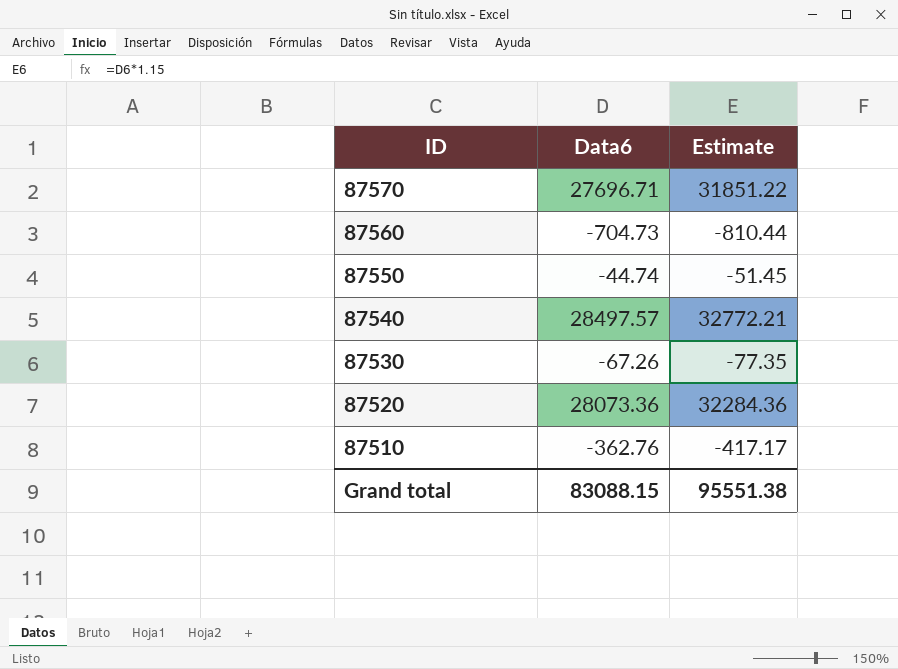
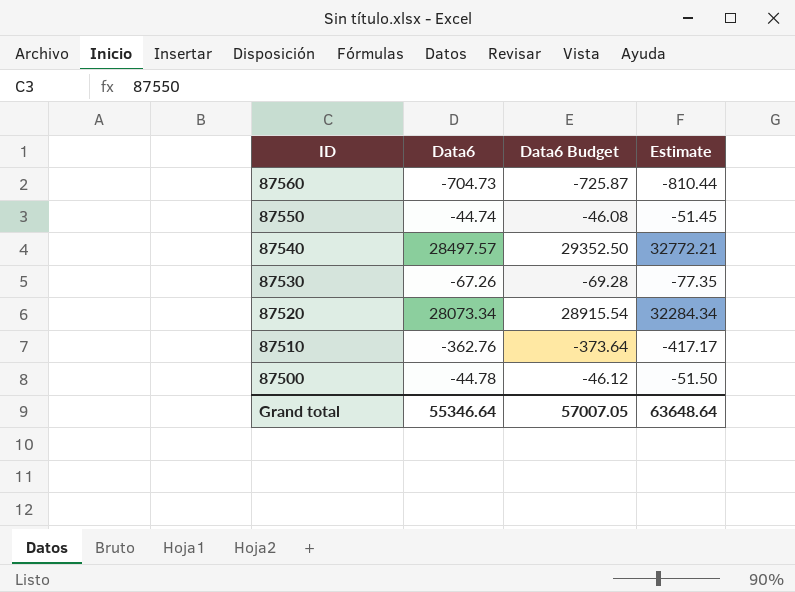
column Data6 Budget | formula: none -> [Data6] * 1.03
row 87570: 27696.71 | 31851.22 -> none
87520 | Data6: 28073.36 -> 28073.34
87520 | Estimate: 32284.36 -> 32284.34
row 87500: none -> -44.78 | -46.12 | -51.50
Grand total | Data6: 83088.15 -> 55346.64
Grand total | Estimate: 95551.38 -> 63648.64

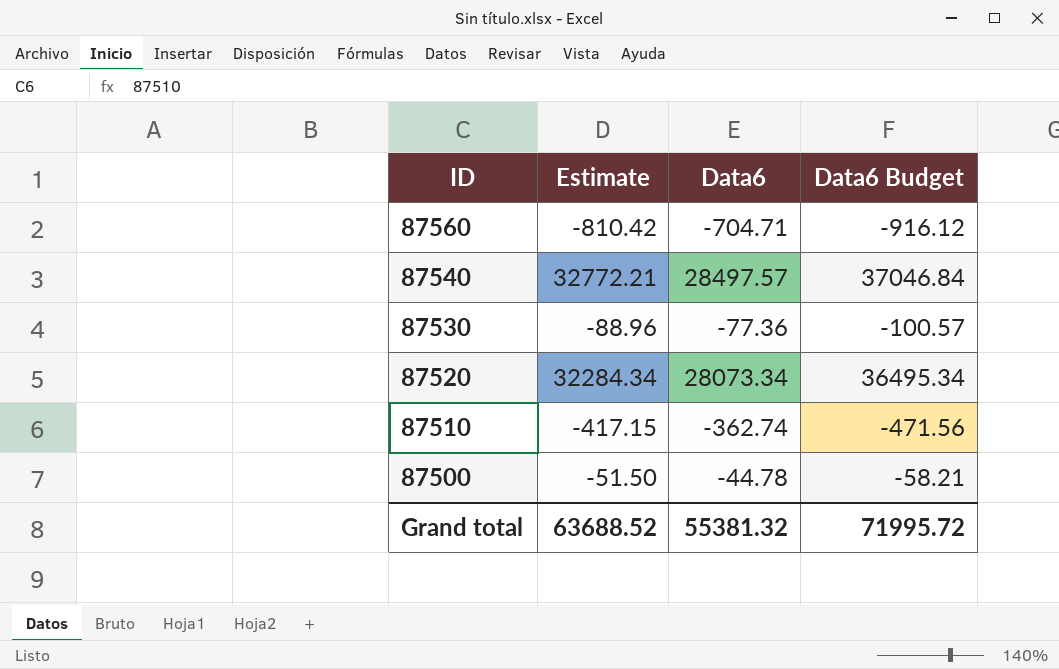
column Estimate | position: 4 -> 2
column Data6 Budget | formula: [Data6] * 1.03 -> [Data6] * 1.3
row 87550: -44.74 | -46.08 | -51.45 -> none
87560 | Estimate: -810.44 -> -810.42
87560 | Data6: -704.73 -> -704.71
87530 | Estimate: -77.35 -> -88.96
87530 | Data6: -67.26 -> -77.36
87510 | Estimate: -417.17 -> -417.15
87510 | Data6: -362.76 -> -362.74
Grand total | Estimate: 63648.64 -> 63688.52
Grand total | Data6: 55346.64 -> 55381.32
Grand total | Data6 Budget: 57007.05 -> 71995.72

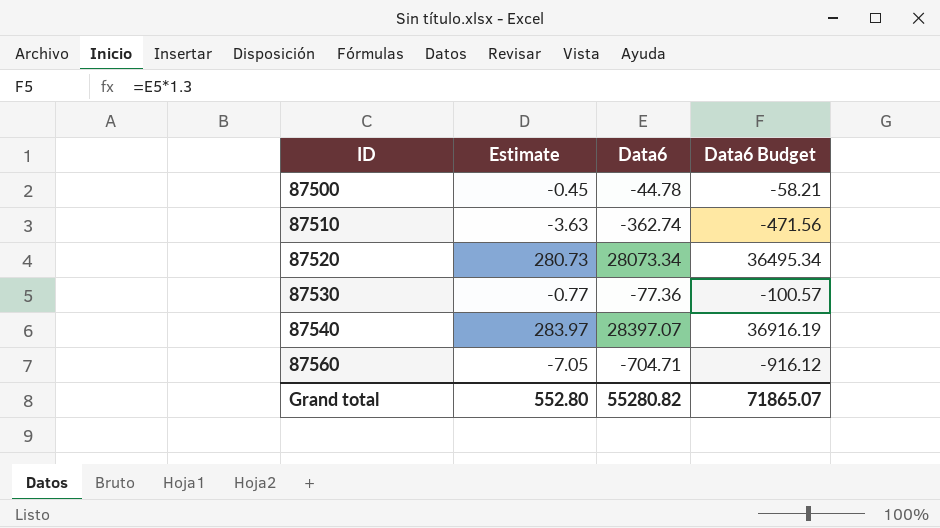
row order: ID descending -> ID ascending
column Estimate | formula: [Data6] * 1.15 -> [Data6] * 0.01
87540 | Data6: 28497.57 -> 28397.07
87540 | Data6 Budget: 37046.84 -> 36916.19
Grand total | Estimate: 63688.52 -> 552.80
Grand total | Data6: 55381.32 -> 55280.82
Grand total | Data6 Budget: 71995.72 -> 71865.07

